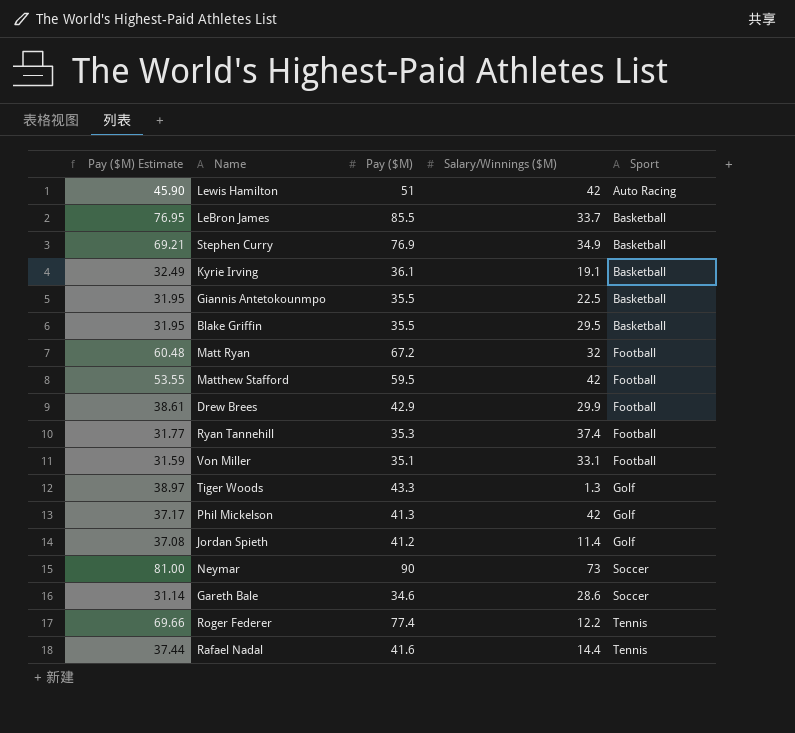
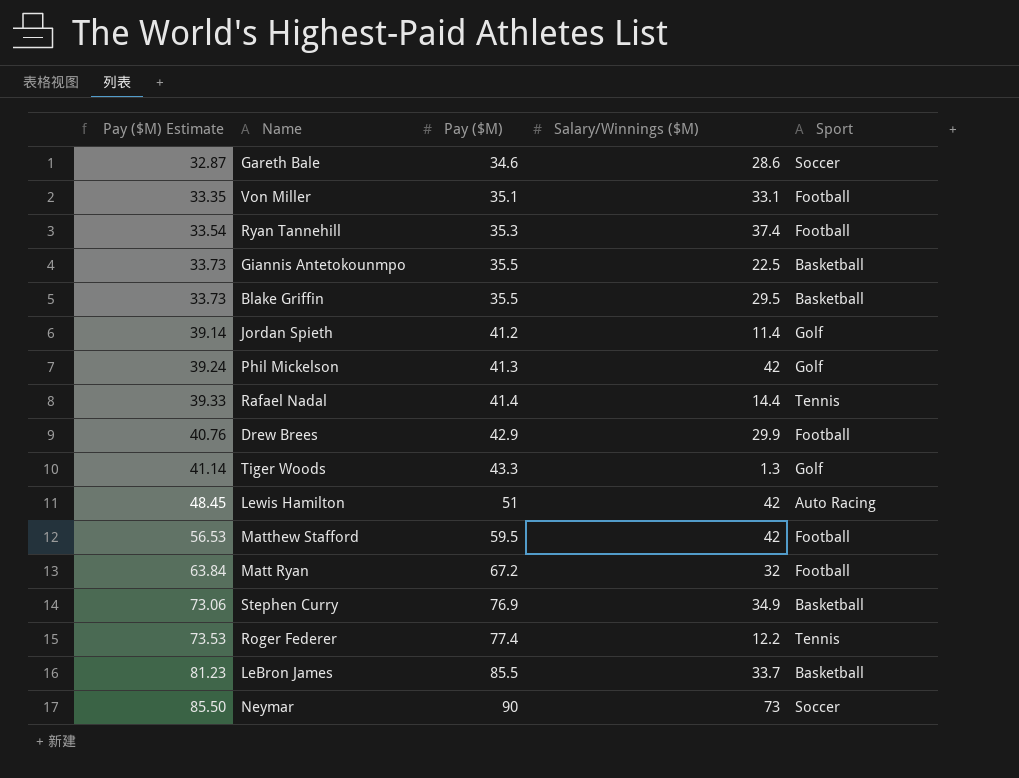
row order: Sport ascending -> Pay ($M) Estimate ascending
column Pay ($M) Estimate | formula: [Pay ($M)] * 0.9 -> [Pay ($M)] * 0.95
row Kyrie Irving: 32.49 | 36.1 | 19.1 | Basketball -> none
Rafael Nadal | Pay ($M): 41.6 -> 41.4

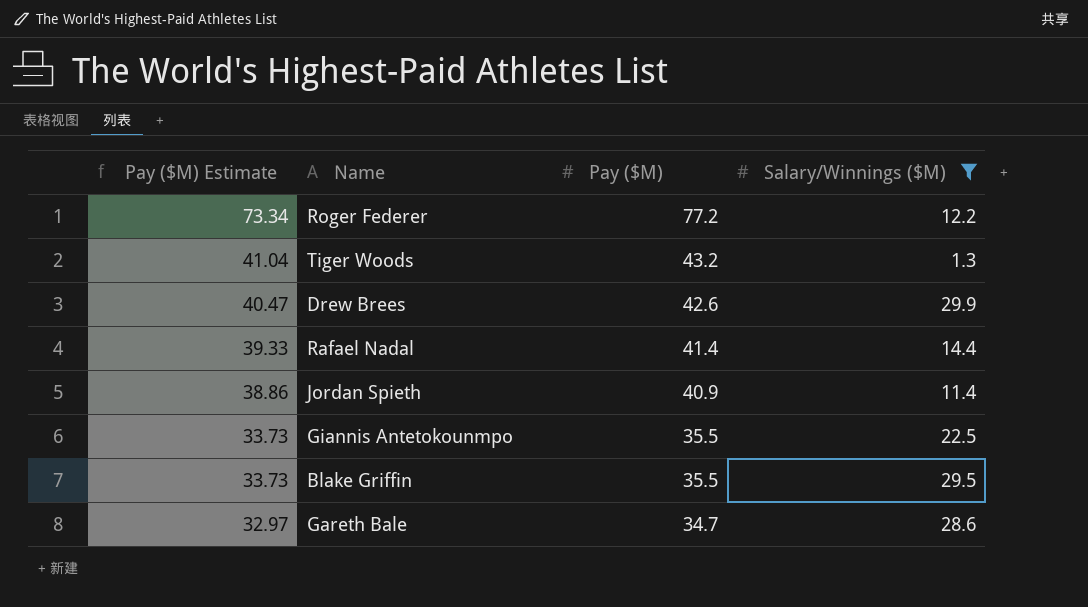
filter: none -> Salary/Winnings ($M) <= 29.9
row order: Pay ($M) Estimate ascending -> Pay ($M) Estimate descending
column Sport | position: 5 -> none
Roger Federer | Pay ($M) Estimate: 73.53 -> 73.34
Roger Federer | Pay ($M): 77.4 -> 77.2
Tiger Woods | Pay ($M) Estimate: 41.14 -> 41.04
Tiger Woods | Pay ($M): 43.3 -> 43.2
Drew Brees | Pay ($M) Estimate: 40.76 -> 40.47
Drew Brees | Pay ($M): 42.9 -> 42.6
Jordan Spieth | Pay ($M) Estimate: 39.14 -> 38.86
Jordan Spieth | Pay ($M): 41.2 -> 40.9
Gareth Bale | Pay ($M) Estimate: 32.87 -> 32.97
Gareth Bale | Pay ($M): 34.6 -> 34.7

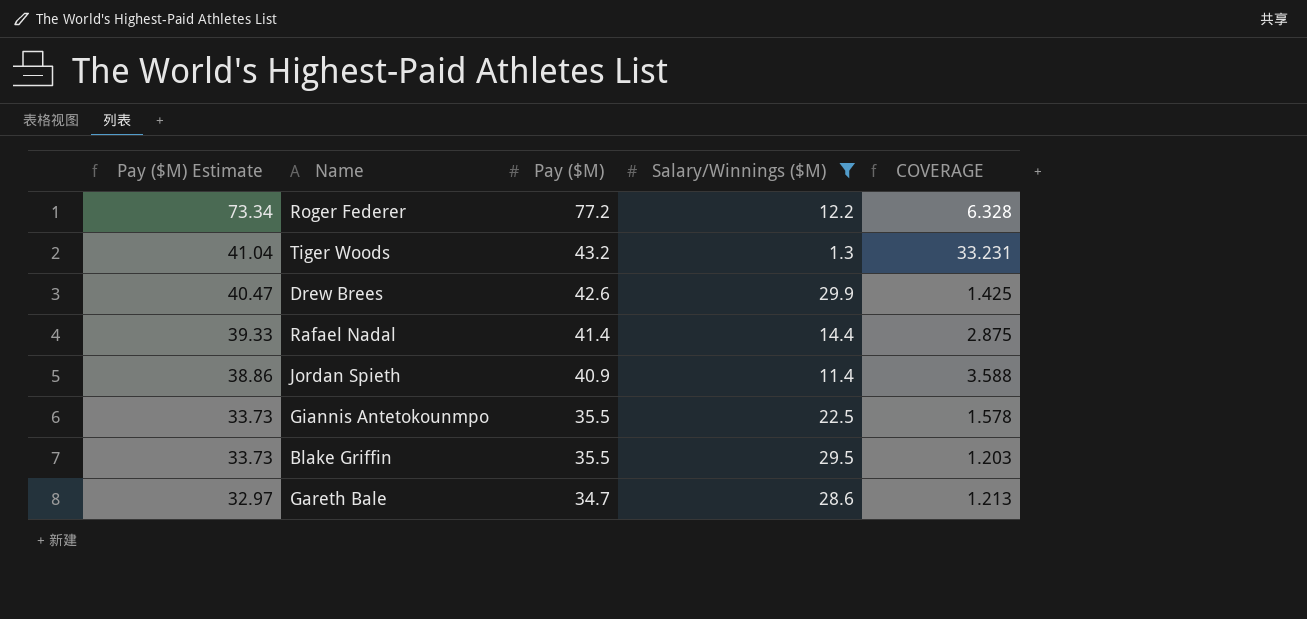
column COVERAGE | formula: none -> [Pay ($M)] / [Salary/Winnings ($M)]

